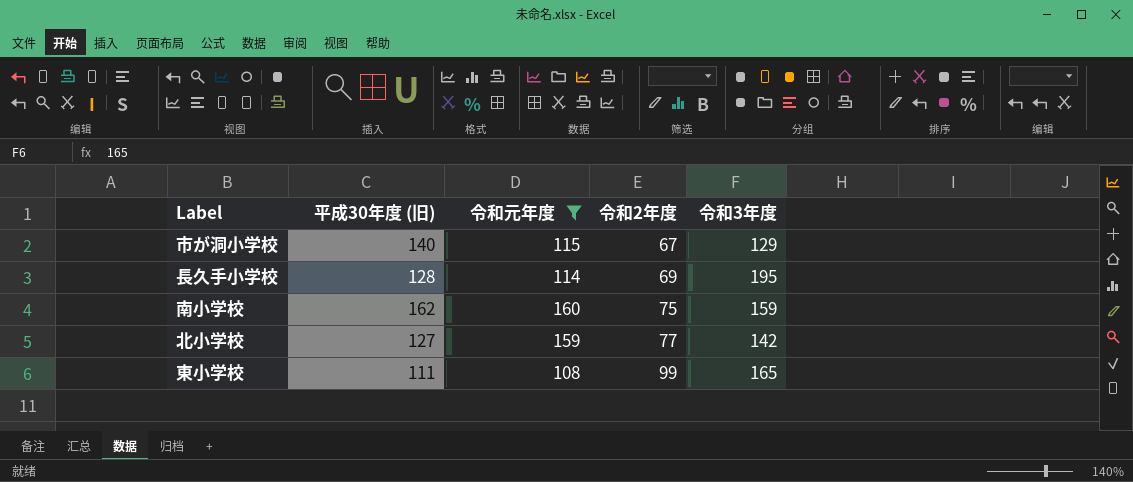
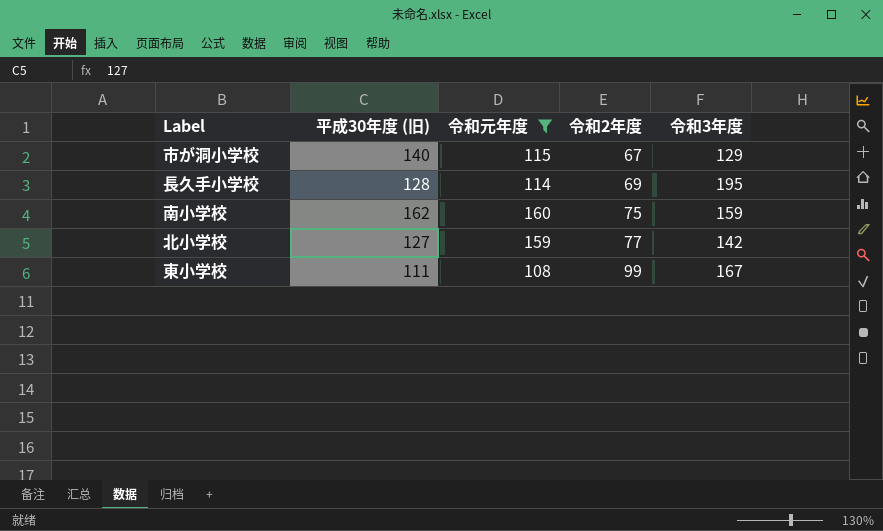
東小学校 | 令和3年度: 165 -> 167

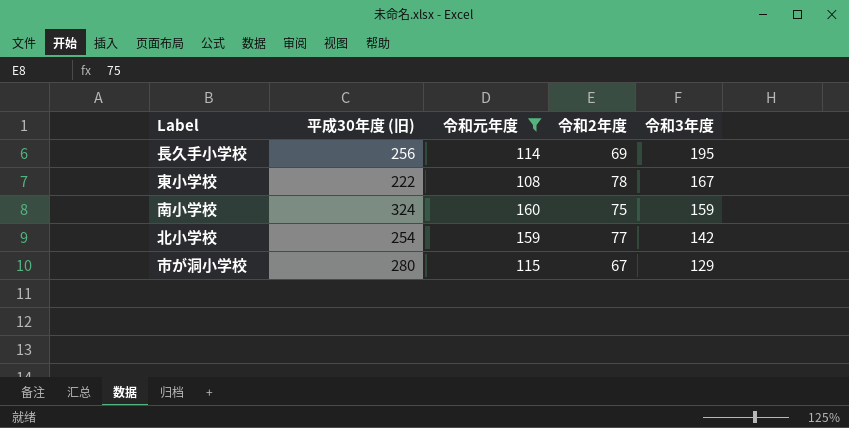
row order: 令和2年度 ascending -> 令和3年度 descending
長久手小学校 | 平成30年度 (旧): 128 -> 256
東小学校 | 平成30年度 (旧): 111 -> 222
東小学校 | 令和2年度: 99 -> 78
南小学校 | 平成30年度 (旧): 162 -> 324
北小学校 | 平成30年度 (旧): 127 -> 254
市が洞小学校 | 平成30年度 (旧): 140 -> 280

